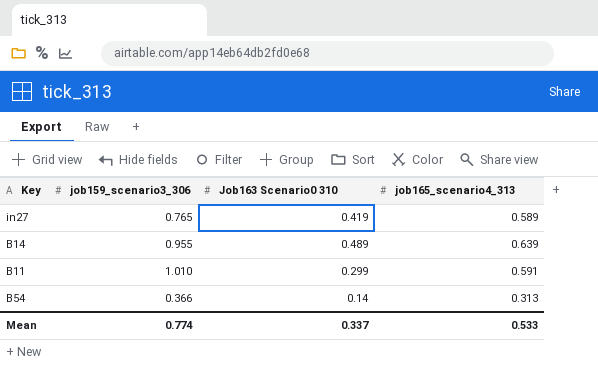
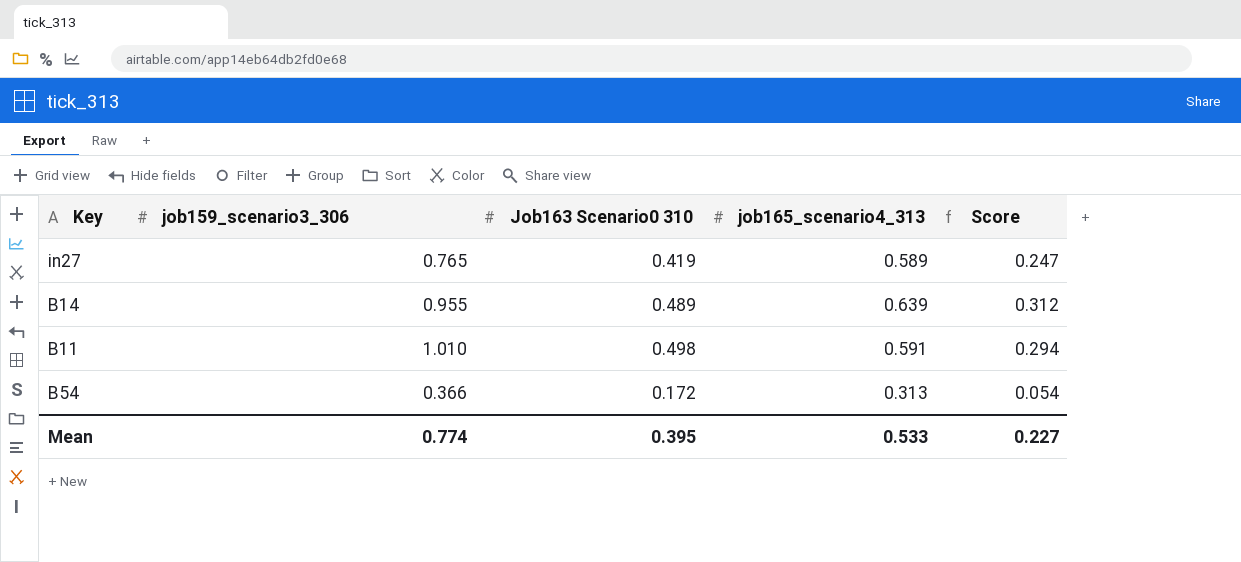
column Score | formula: none -> [Job163 Scenario0 310] * [job165_scenario4_313]
B11 | Job163 Scenario0 310: 0.299 -> 0.498
B54 | Job163 Scenario0 310: 0.14 -> 0.172
Mean | Job163 Scenario0 310: 0.337 -> 0.395

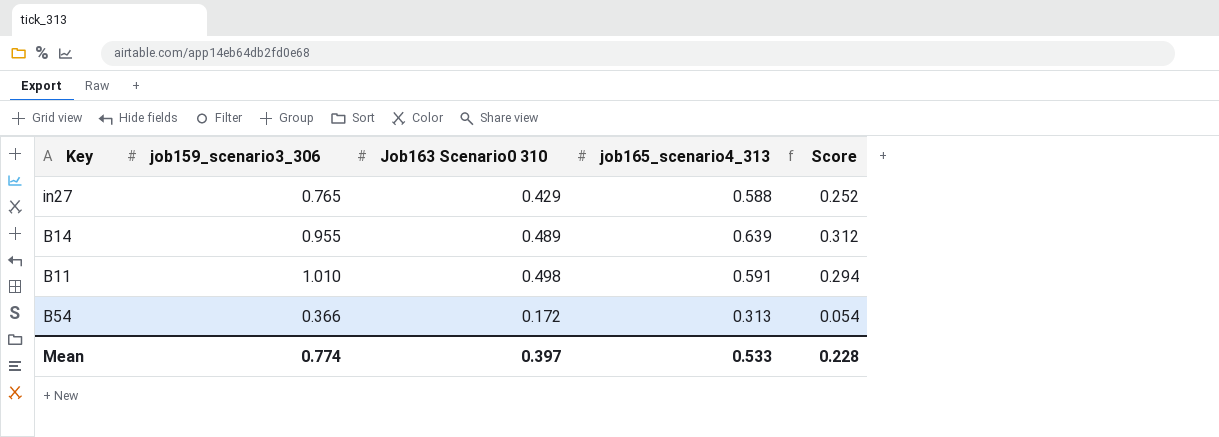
in27 | Job163 Scenario0 310: 0.419 -> 0.429
in27 | job165_scenario4_313: 0.589 -> 0.588
in27 | Score: 0.247 -> 0.252
Mean | Job163 Scenario0 310: 0.395 -> 0.397
Mean | Score: 0.227 -> 0.228

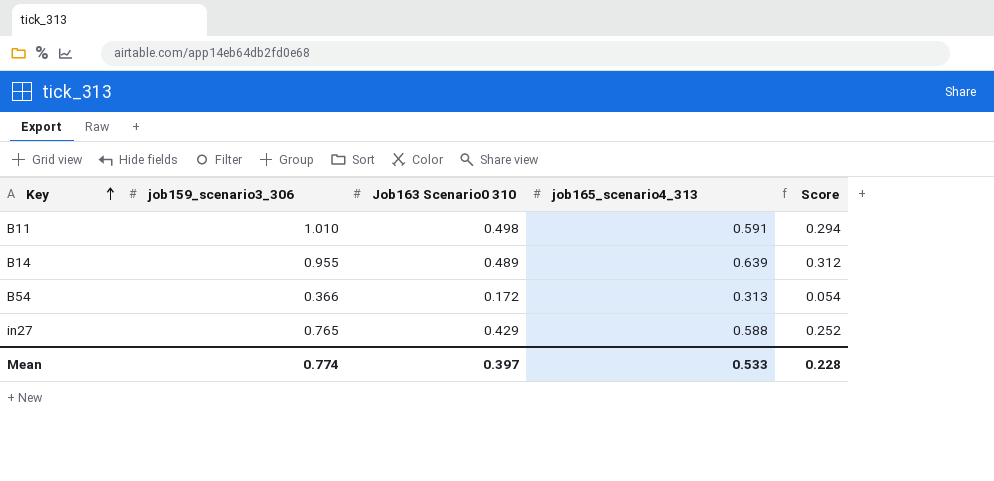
row order: none -> Key ascending

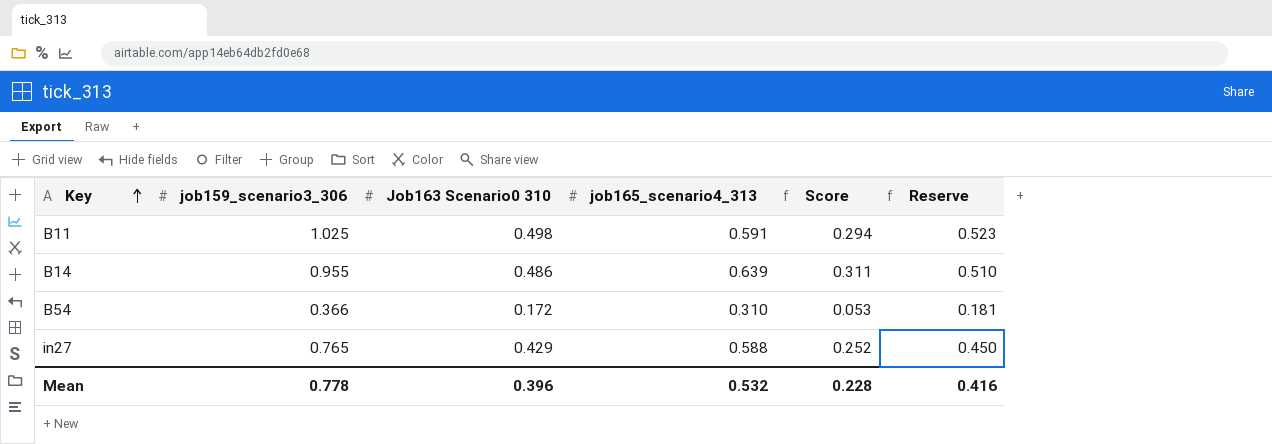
column Reserve | formula: none -> [Job163 Scenario0 310] * 1.05
B11 | job159_scenario3_306: 1.010 -> 1.025
B14 | Job163 Scenario0 310: 0.489 -> 0.486
B14 | Score: 0.312 -> 0.311
B54 | job165_scenario4_313: 0.313 -> 0.310
B54 | Score: 0.054 -> 0.053
Mean | job159_scenario3_306: 0.774 -> 0.778
Mean | Job163 Scenario0 310: 0.397 -> 0.396
Mean | job165_scenario4_313: 0.533 -> 0.532

